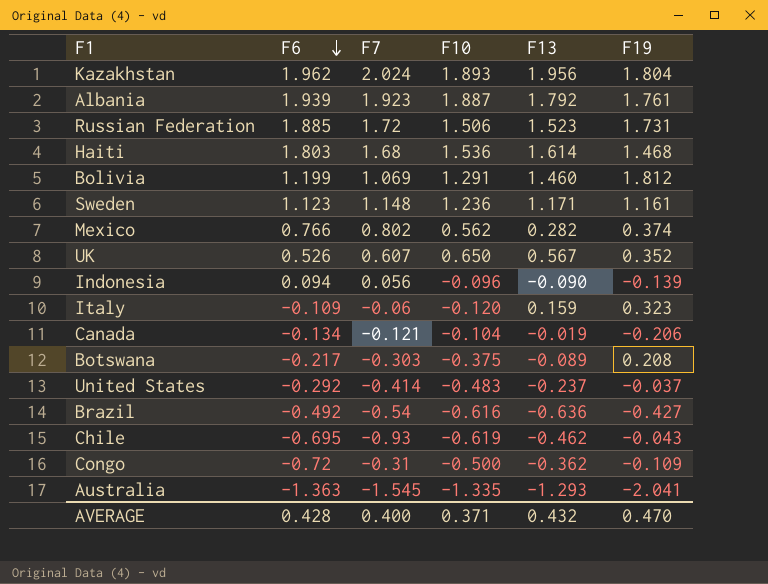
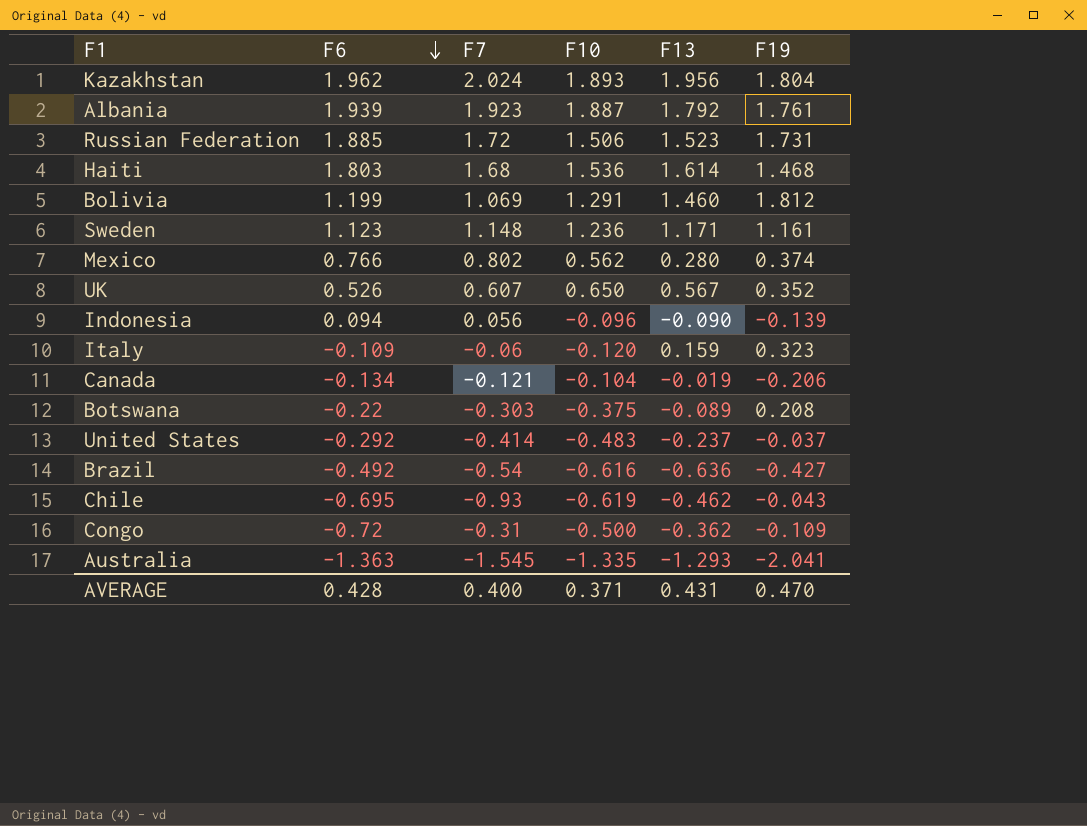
Mexico | F13: 0.282 -> 0.280
Botswana | F6: -0.217 -> -0.22
AVERAGE | F13: 0.432 -> 0.431

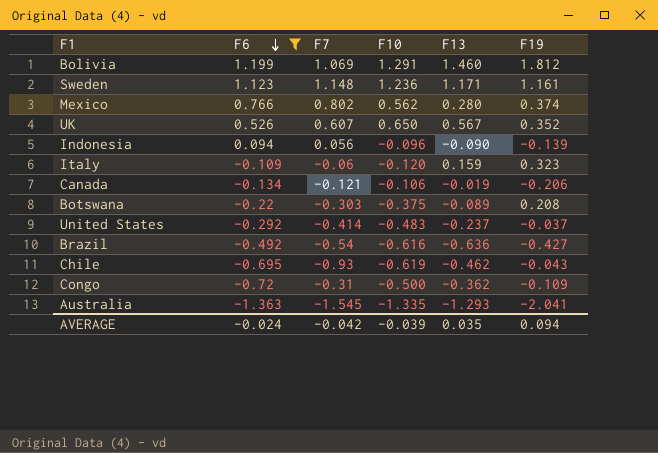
filter: none -> F6 <= 1.199
Canada | F10: -0.104 -> -0.106
AVERAGE | F6: 0.428 -> -0.024
AVERAGE | F7: 0.400 -> -0.042
AVERAGE | F10: 0.371 -> -0.039
AVERAGE | F13: 0.431 -> 0.035
AVERAGE | F19: 0.470 -> 0.094

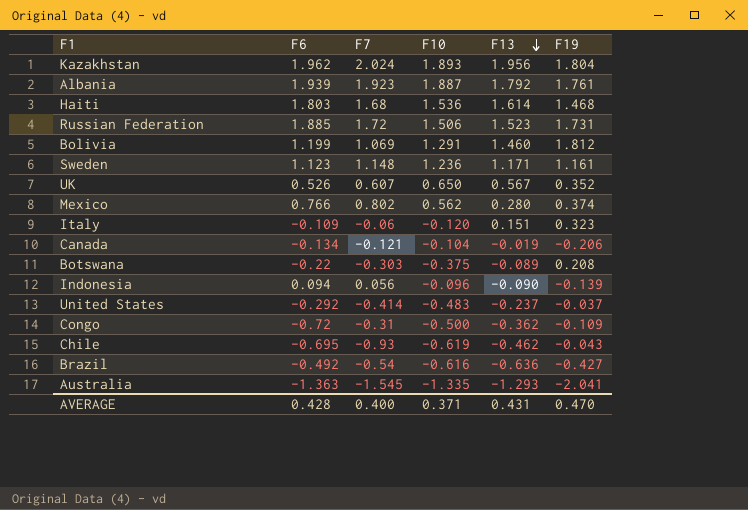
filter: F6 <= 1.199 -> none
row order: F6 descending -> F13 descending
Italy | F13: 0.159 -> 0.151
Canada | F10: -0.106 -> -0.104
AVERAGE | F6: -0.024 -> 0.428
AVERAGE | F7: -0.042 -> 0.400
AVERAGE | F10: -0.039 -> 0.371
AVERAGE | F13: 0.035 -> 0.431
AVERAGE | F19: 0.094 -> 0.470

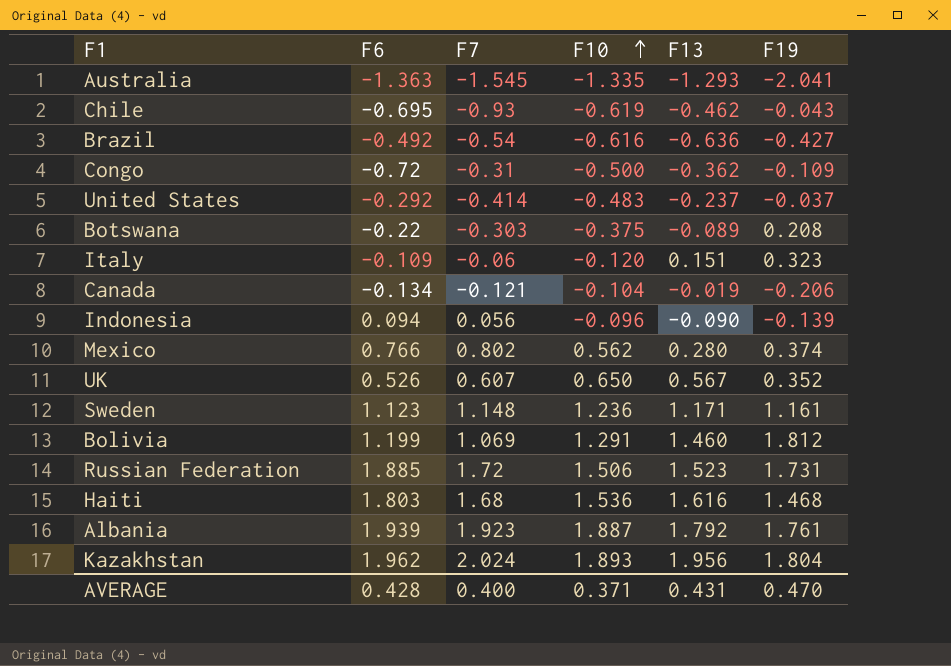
row order: F13 descending -> F10 ascending
Haiti | F13: 1.614 -> 1.616

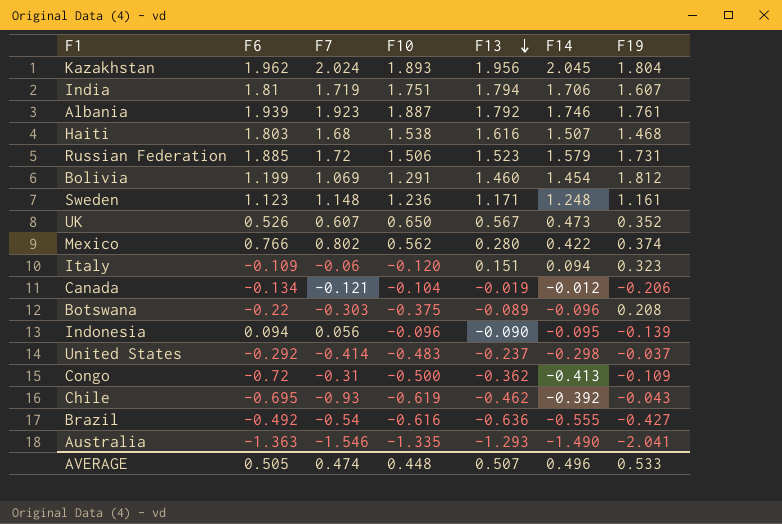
row order: F10 ascending -> F13 descending
column F14 | position: none -> 6
row India: none -> 1.81 | 1.719 | 1.751 | 1.794 | 1.706 | 1.607
Haiti | F10: 1.536 -> 1.538
Australia | F7: -1.545 -> -1.546
AVERAGE | F6: 0.428 -> 0.505
AVERAGE | F7: 0.400 -> 0.474
AVERAGE | F10: 0.371 -> 0.448
AVERAGE | F13: 0.431 -> 0.507
AVERAGE | F19: 0.470 -> 0.533

